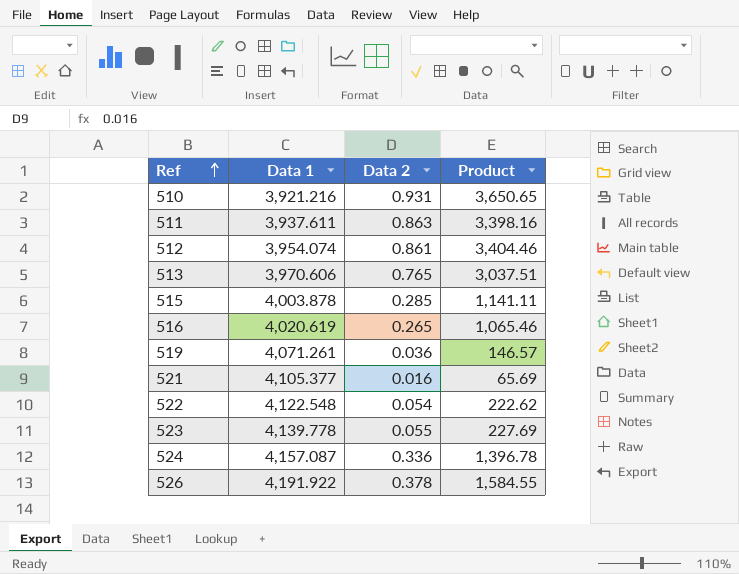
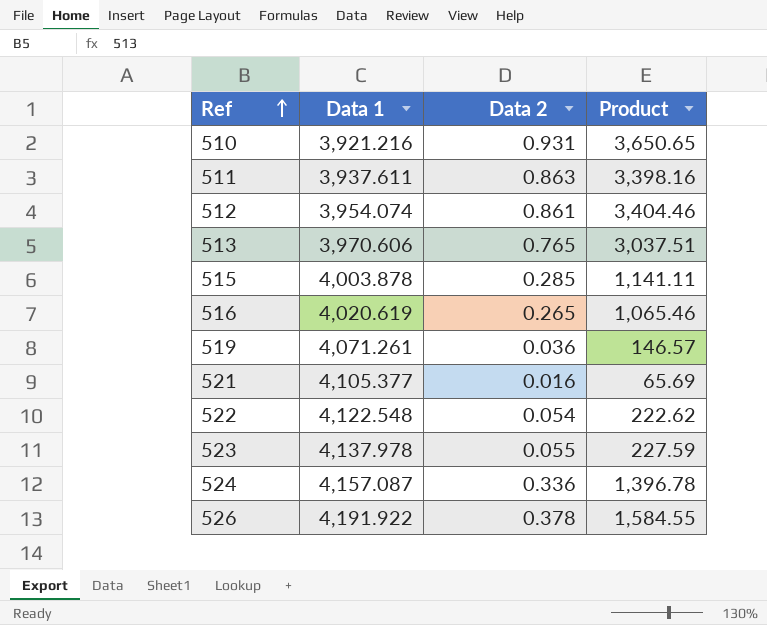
523 | Data 1: 4,139.778 -> 4,137.978
523 | Product: 227.69 -> 227.59

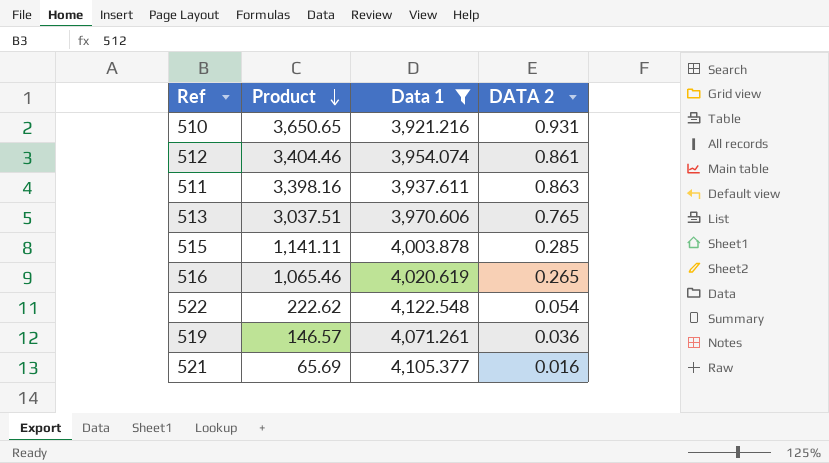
filter: none -> Data 1 <= 4,122.548
row order: Ref ascending -> Product descending
column Product | position: 4 -> 2
column name: Data 2 -> DATA 2

